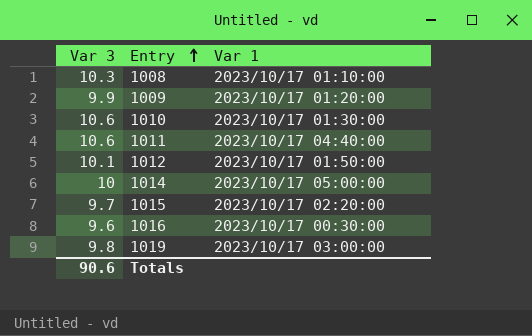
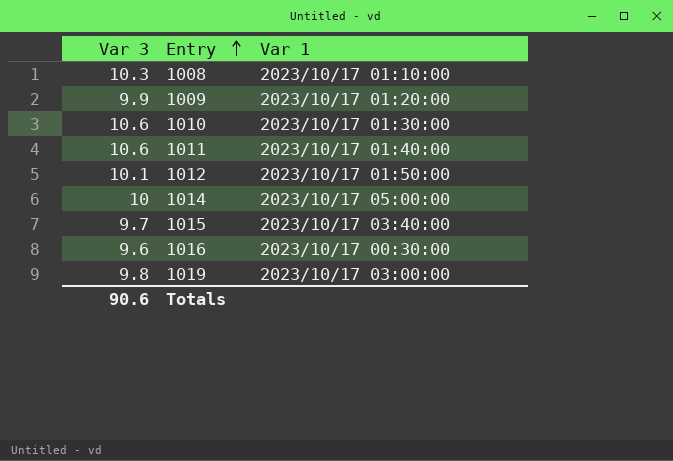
1011 | Var 1: 2023/10/17 04:40:00 -> 2023/10/17 01:40:00
1015 | Var 1: 2023/10/17 02:20:00 -> 2023/10/17 03:40:00

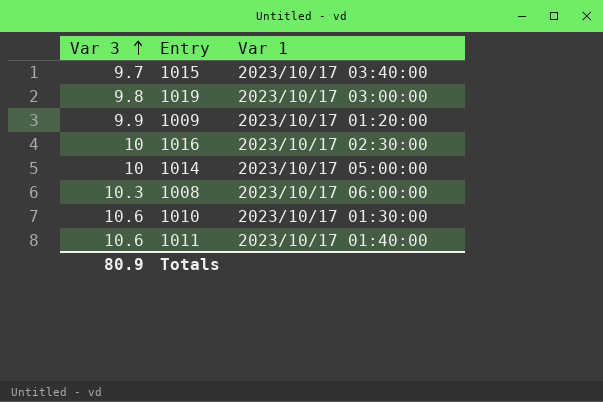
row order: Entry ascending -> Var 3 ascending
row 1012: 10.1 | 2023/10/17 01:50:00 -> none
1016 | Var 3: 9.6 -> 10
1016 | Var 1: 2023/10/17 00:30:00 -> 2023/10/17 02:30:00
1008 | Var 1: 2023/10/17 01:10:00 -> 2023/10/17 06:00:00
Totals | Var 3: 90.6 -> 80.9

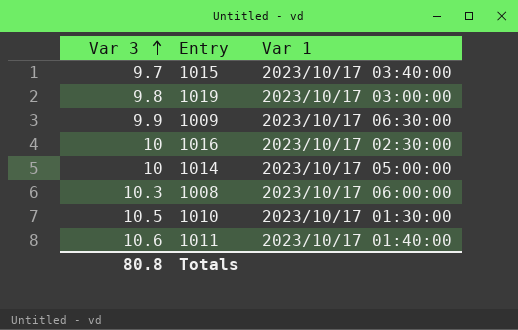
1009 | Var 1: 2023/10/17 01:20:00 -> 2023/10/17 06:30:00
1010 | Var 3: 10.6 -> 10.5
Totals | Var 3: 80.9 -> 80.8

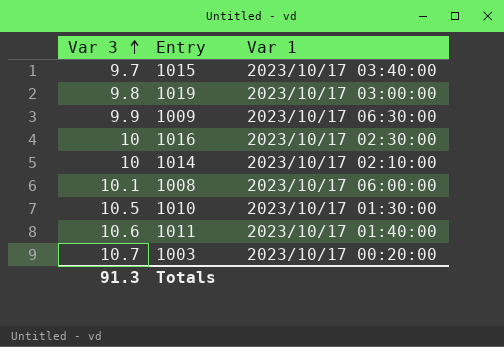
1014 | Var 1: 2023/10/17 05:00:00 -> 2023/10/17 02:10:00
1008 | Var 3: 10.3 -> 10.1
row 1003: none -> 10.7 | 2023/10/17 00:20:00
Totals | Var 3: 80.8 -> 91.3

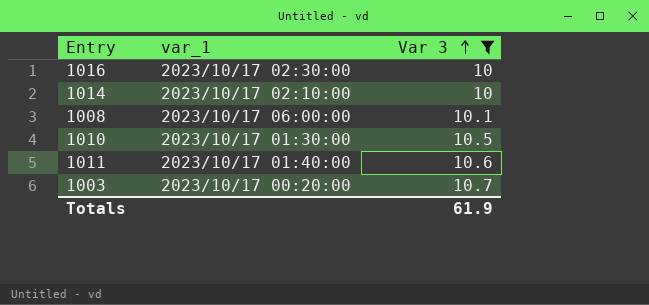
filter: none -> Var 3 >= 10
column name: Var 1 -> var_1
column Var 3 | position: 1 -> 3
Totals | Var 3: 91.3 -> 61.9

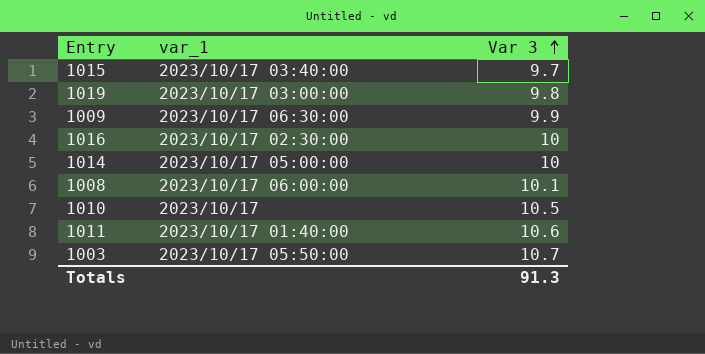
filter: Var 3 >= 10 -> none
1014 | var_1: 2023/10/17 02:10:00 -> 2023/10/17 05:00:00
1010 | var_1: 2023/10/17 01:30:00 -> 2023/10/17
1003 | var_1: 2023/10/17 00:20:00 -> 2023/10/17 05:50:00
Totals | Var 3: 61.9 -> 91.3

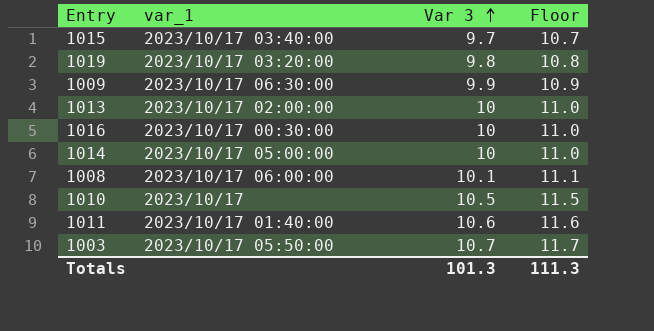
column Floor | formula: none -> [Var 3] + 1
1019 | var_1: 2023/10/17 03:00:00 -> 2023/10/17 03:20:00
row 1013: none -> 2023/10/17 02:00:00 | 10 | 11.0
1016 | var_1: 2023/10/17 02:30:00 -> 2023/10/17 00:30:00
Totals | Var 3: 91.3 -> 101.3

